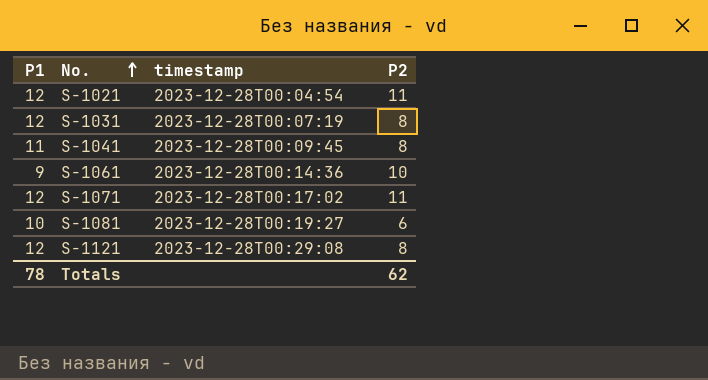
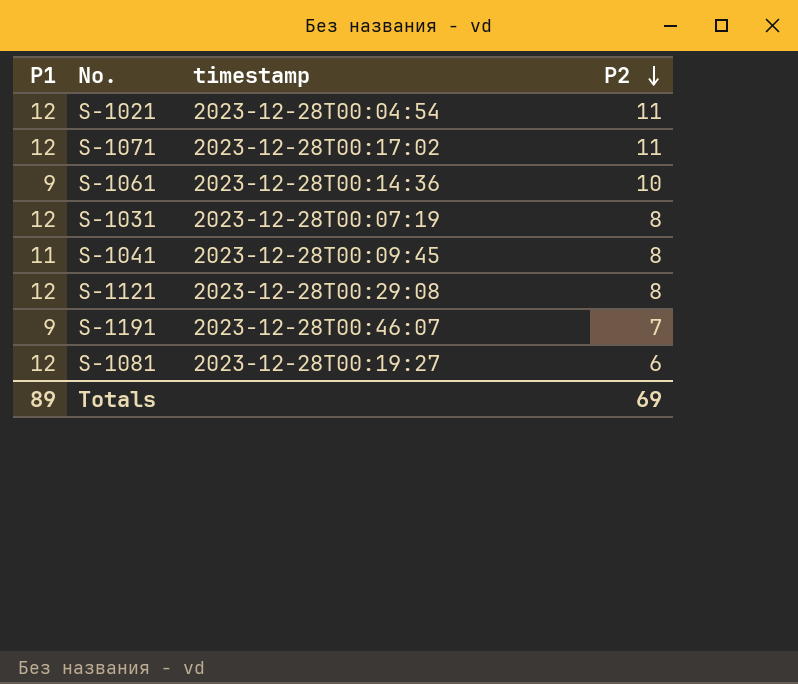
row order: No. ascending -> P2 descending
row S-1191: none -> 9 | 2023-12-28T00:46:07 | 7
S-1081 | P1: 10 -> 12
Totals | P1: 78 -> 89
Totals | P2: 62 -> 69

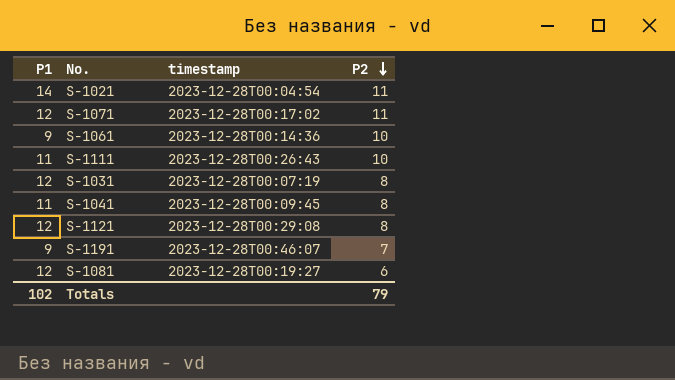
S-1021 | P1: 12 -> 14
row S-1111: none -> 11 | 2023-12-28T00:26:43 | 10
Totals | P1: 89 -> 102
Totals | P2: 69 -> 79

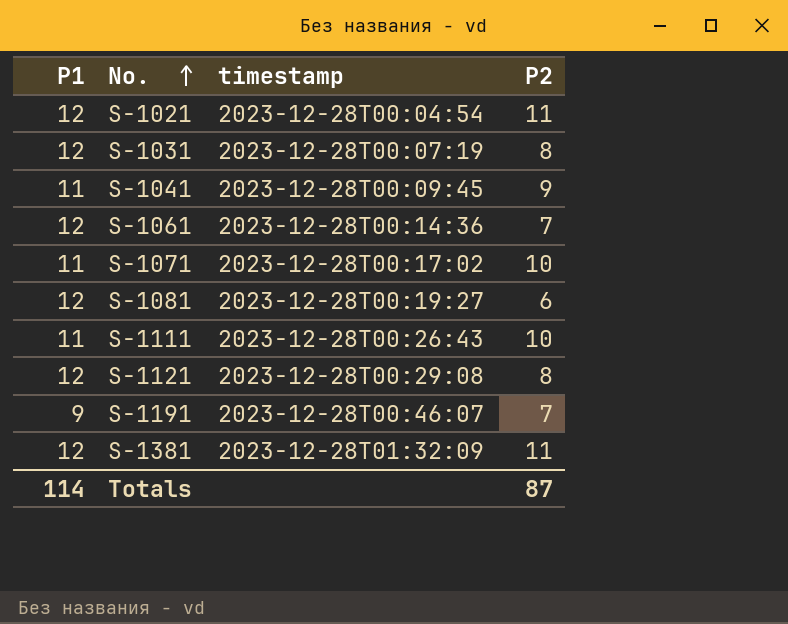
row order: P2 descending -> No. ascending
S-1021 | P1: 14 -> 12
S-1041 | P2: 8 -> 9
S-1061 | P1: 9 -> 12
S-1061 | P2: 10 -> 7
S-1071 | P1: 12 -> 11
S-1071 | P2: 11 -> 10
row S-1381: none -> 12 | 2023-12-28T01:32:09 | 11
Totals | P1: 102 -> 114
Totals | P2: 79 -> 87

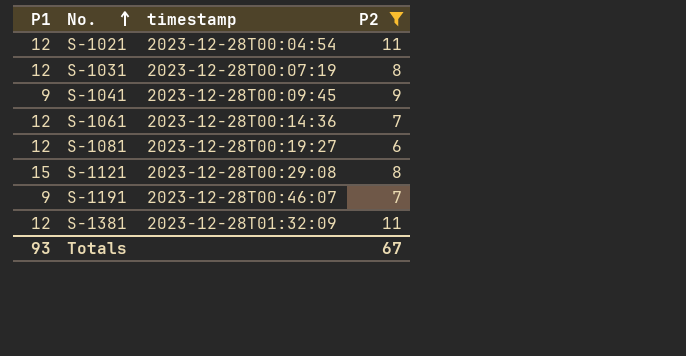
filter: none -> P2 != 10
S-1041 | P1: 11 -> 9
S-1121 | P1: 12 -> 15
Totals | P1: 114 -> 93
Totals | P2: 87 -> 67

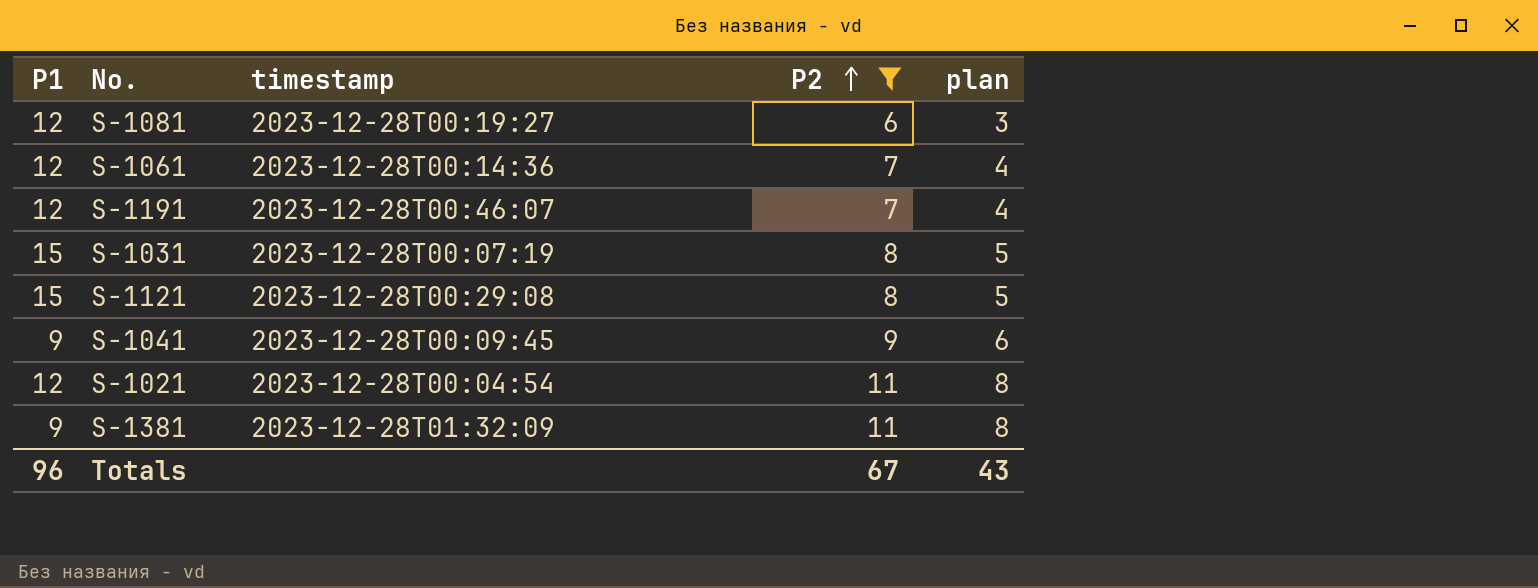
row order: No. ascending -> P2 ascending
column plan | formula: none -> [P2] - 3
S-1191 | P1: 9 -> 12
S-1031 | P1: 12 -> 15
S-1381 | P1: 12 -> 9
Totals | P1: 93 -> 96

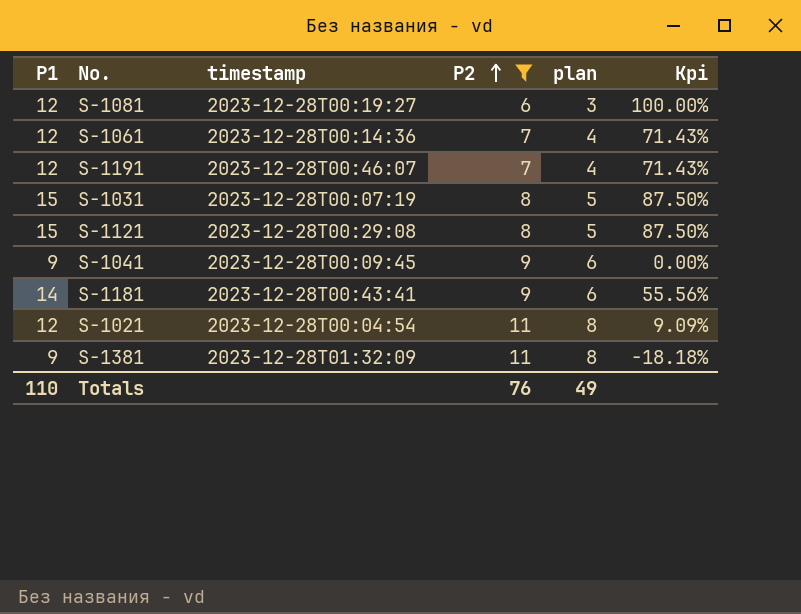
column Kpi | formula: none -> ([P1] - [P2]) / [P2]
row S-1181: none -> 14 | 2023-12-28T00:43:41 | 9 | 6 | 55.56%
Totals | P1: 96 -> 110
Totals | P2: 67 -> 76
Totals | plan: 43 -> 49

